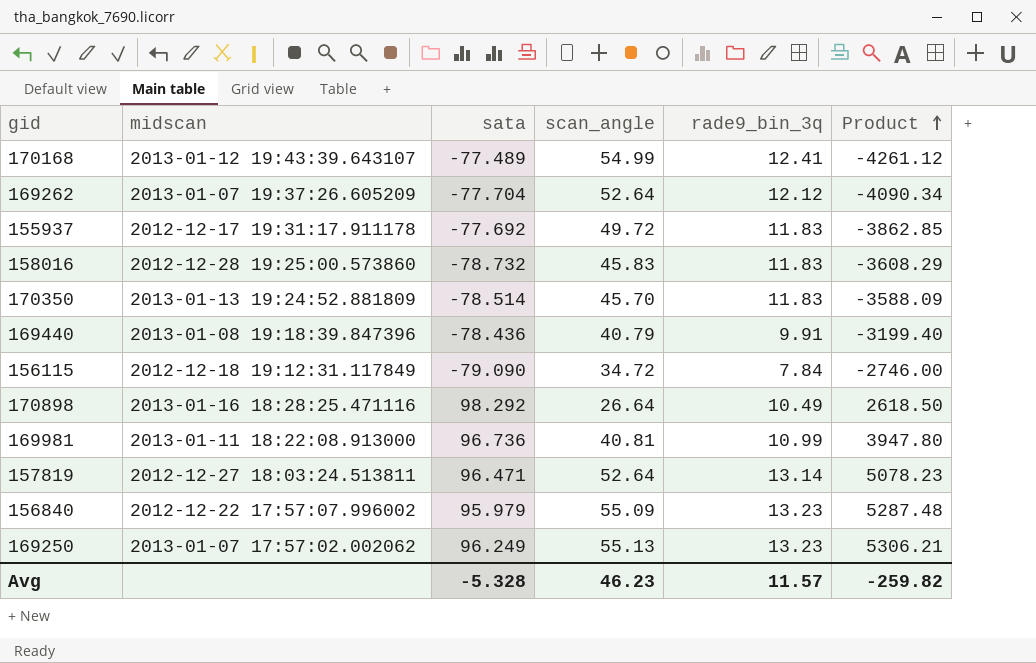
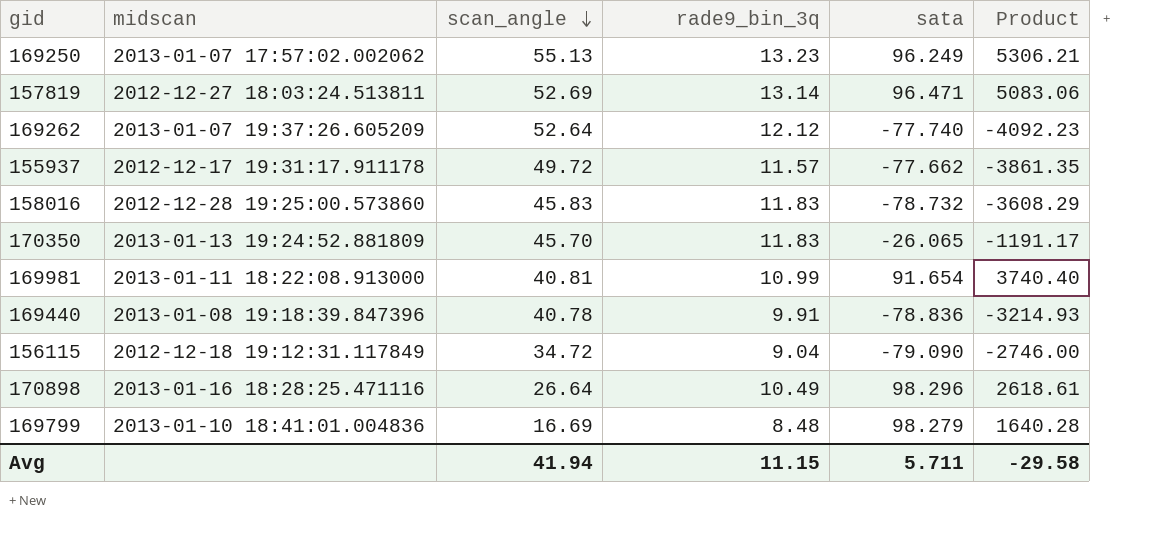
row order: Product ascending -> scan_angle descending
column sata | position: 3 -> 5
row 170168: 2013-01-12 19:43:39.643107 | -77.489 | 54.99 | 12.41 | -4261.12 -> none
row 156840: 2012-12-22 17:57:07.996002 | 95.979 | 55.09 | 13.23 | 5287.48 -> none
157819 | scan_angle: 52.64 -> 52.69
157819 | Product: 5078.23 -> 5083.06
169262 | sata: -77.704 -> -77.740
169262 | Product: -4090.34 -> -4092.23
155937 | rade9_bin_3q: 11.83 -> 11.57
155937 | sata: -77.692 -> -77.662
155937 | Product: -3862.85 -> -3861.35
170350 | sata: -78.514 -> -26.065
170350 | Product: -3588.09 -> -1191.17
169981 | sata: 96.736 -> 91.654
169981 | Product: 3947.80 -> 3740.40
169440 | scan_angle: 40.79 -> 40.78
169440 | sata: -78.436 -> -78.836
169440 | Product: -3199.40 -> -3214.93
156115 | rade9_bin_3q: 7.84 -> 9.04
170898 | sata: 98.292 -> 98.296
170898 | Product: 2618.50 -> 2618.61
row 169799: none -> 2013-01-10 18:41:01.004836 | 16.69 | 8.48 | 98.279 | 1640.28
Avg | scan_angle: 46.23 -> 41.94
Avg | rade9_bin_3q: 11.57 -> 11.15
Avg | sata: -5.328 -> 5.711
Avg | Product: -259.82 -> -29.58

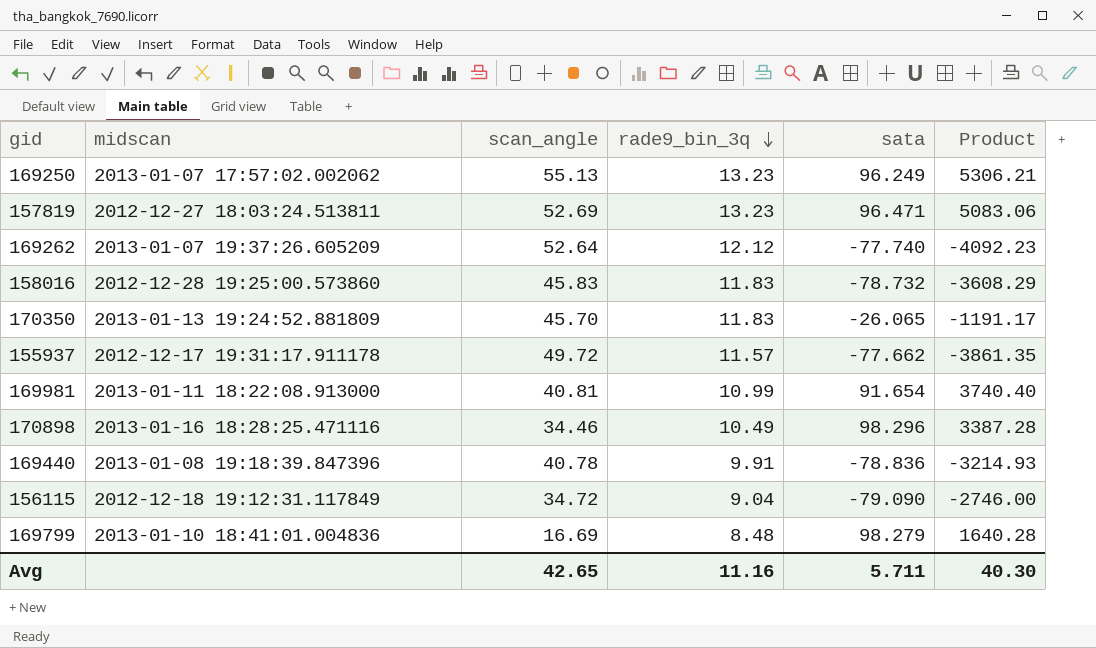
row order: scan_angle descending -> rade9_bin_3q descending
157819 | rade9_bin_3q: 13.14 -> 13.23
170898 | scan_angle: 26.64 -> 34.46
170898 | Product: 2618.61 -> 3387.28
Avg | scan_angle: 41.94 -> 42.65
Avg | rade9_bin_3q: 11.15 -> 11.16
Avg | Product: -29.58 -> 40.30

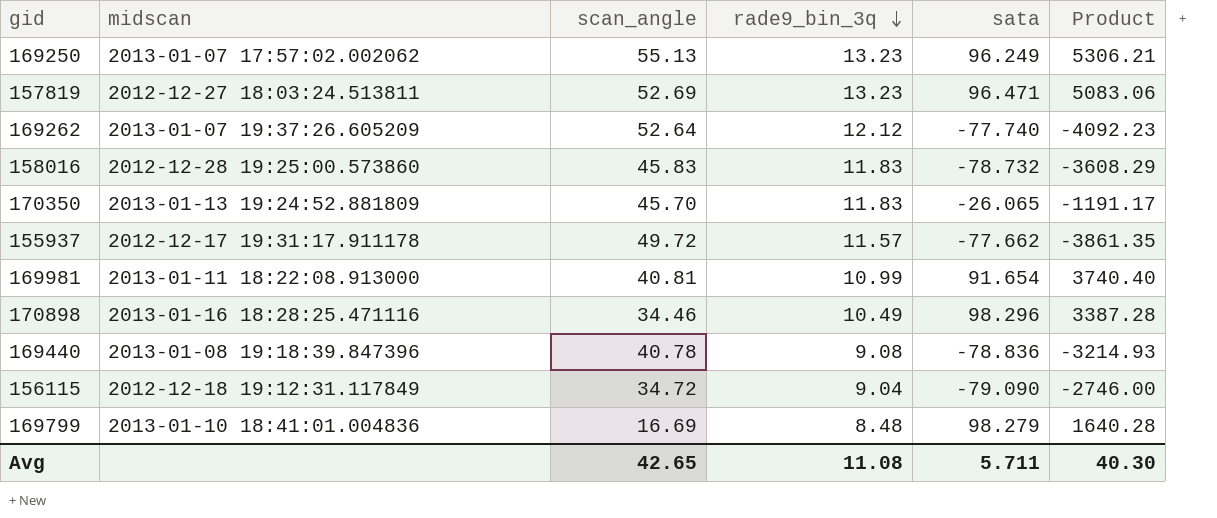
169440 | rade9_bin_3q: 9.91 -> 9.08
Avg | rade9_bin_3q: 11.16 -> 11.08

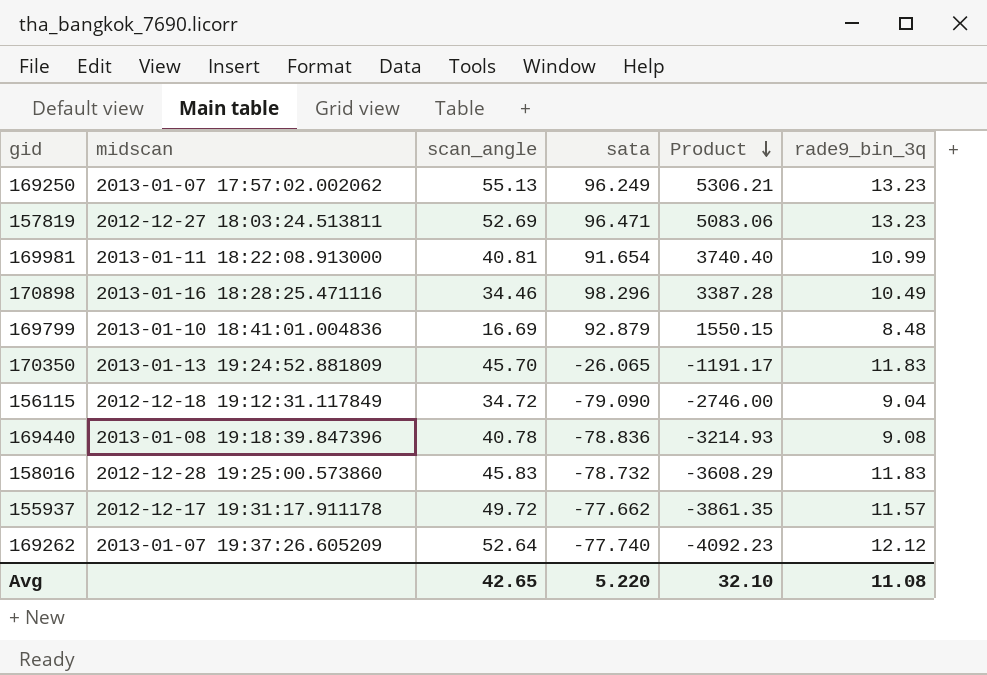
row order: rade9_bin_3q descending -> Product descending
column rade9_bin_3q | position: 4 -> 6
169799 | sata: 98.279 -> 92.879
169799 | Product: 1640.28 -> 1550.15
Avg | sata: 5.711 -> 5.220
Avg | Product: 40.30 -> 32.10

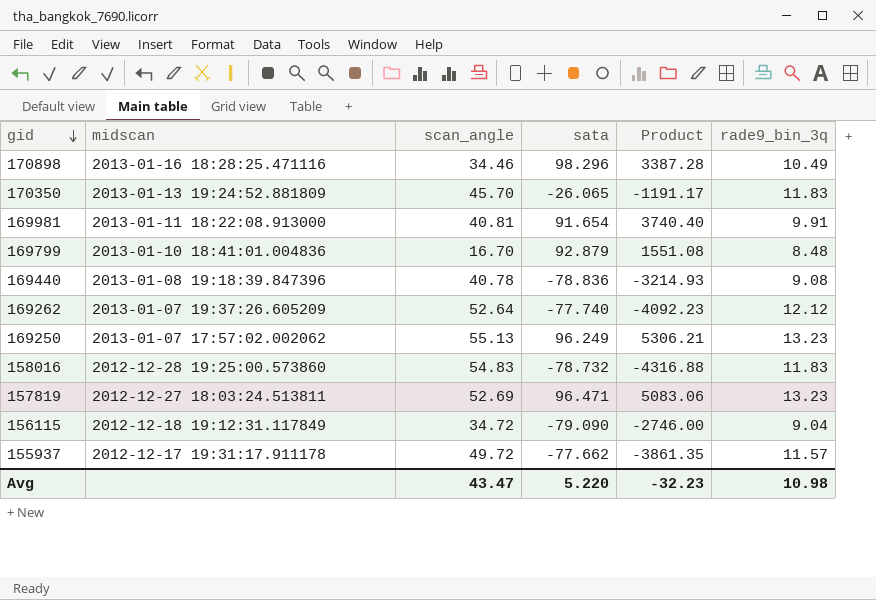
row order: Product descending -> gid descending
169981 | rade9_bin_3q: 10.99 -> 9.91
169799 | scan_angle: 16.69 -> 16.70
169799 | Product: 1550.15 -> 1551.08
158016 | scan_angle: 45.83 -> 54.83
158016 | Product: -3608.29 -> -4316.88
Avg | scan_angle: 42.65 -> 43.47
Avg | Product: 32.10 -> -32.23
Avg | rade9_bin_3q: 11.08 -> 10.98

